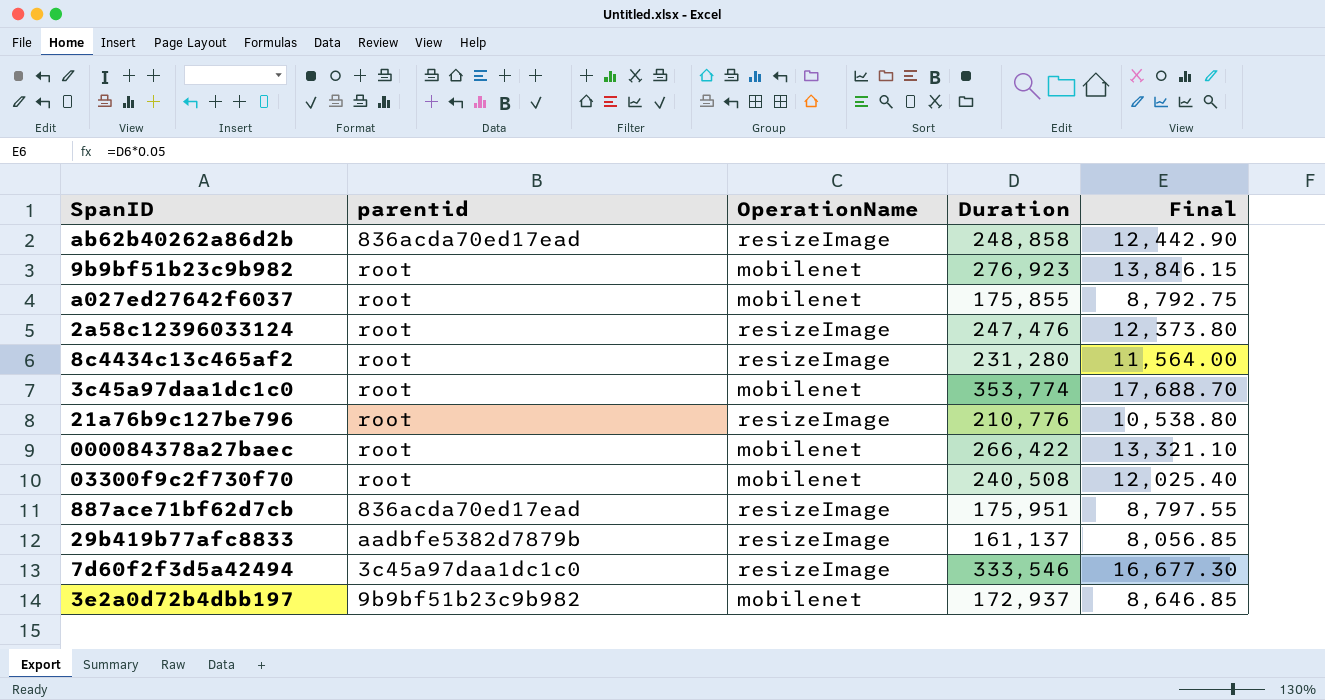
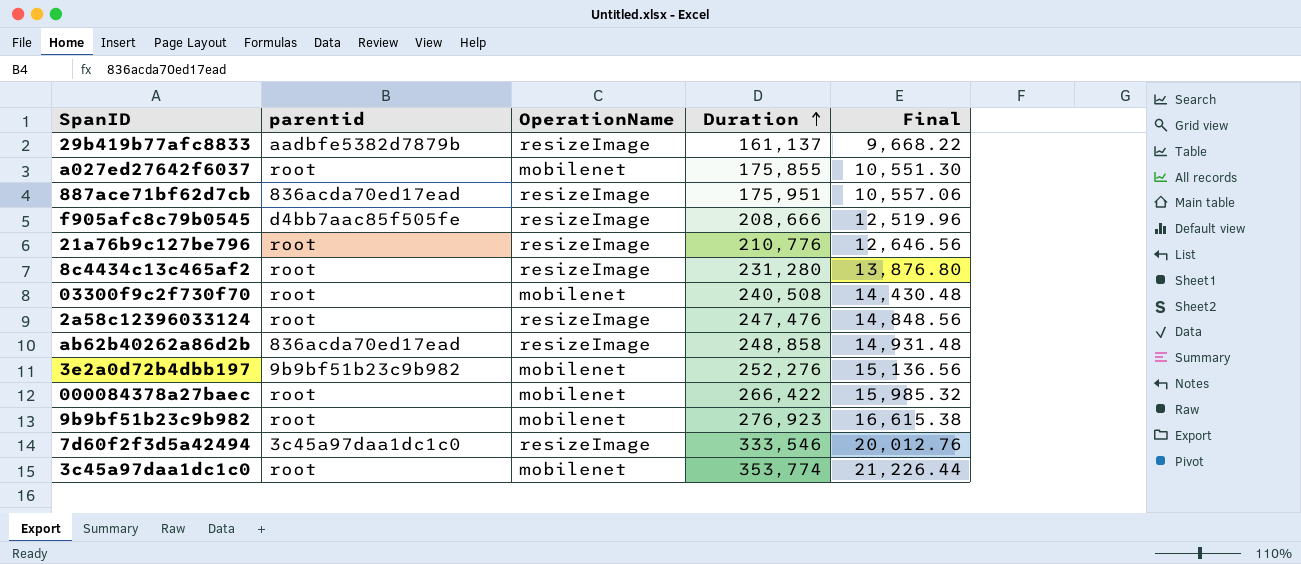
row order: none -> Duration ascending
column Final | formula: [Duration] * 0.05 -> [Duration] * 0.06
row f905afc8c79b0545: none -> d4bb7aac85f505fe | resizeImage | 208,666 | 12,519.96
3e2a0d72b4dbb197 | Duration: 172,937 -> 252,276

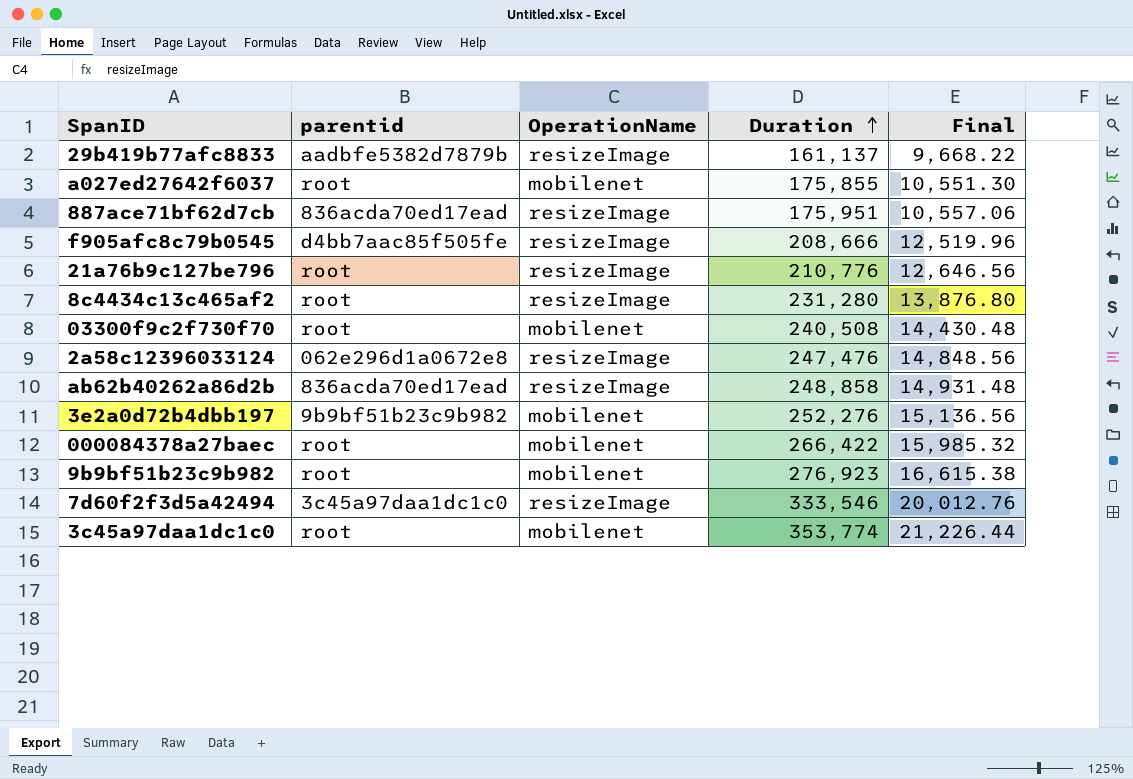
2a58c12396033124 | parentid: root -> 062e296d1a0672e8

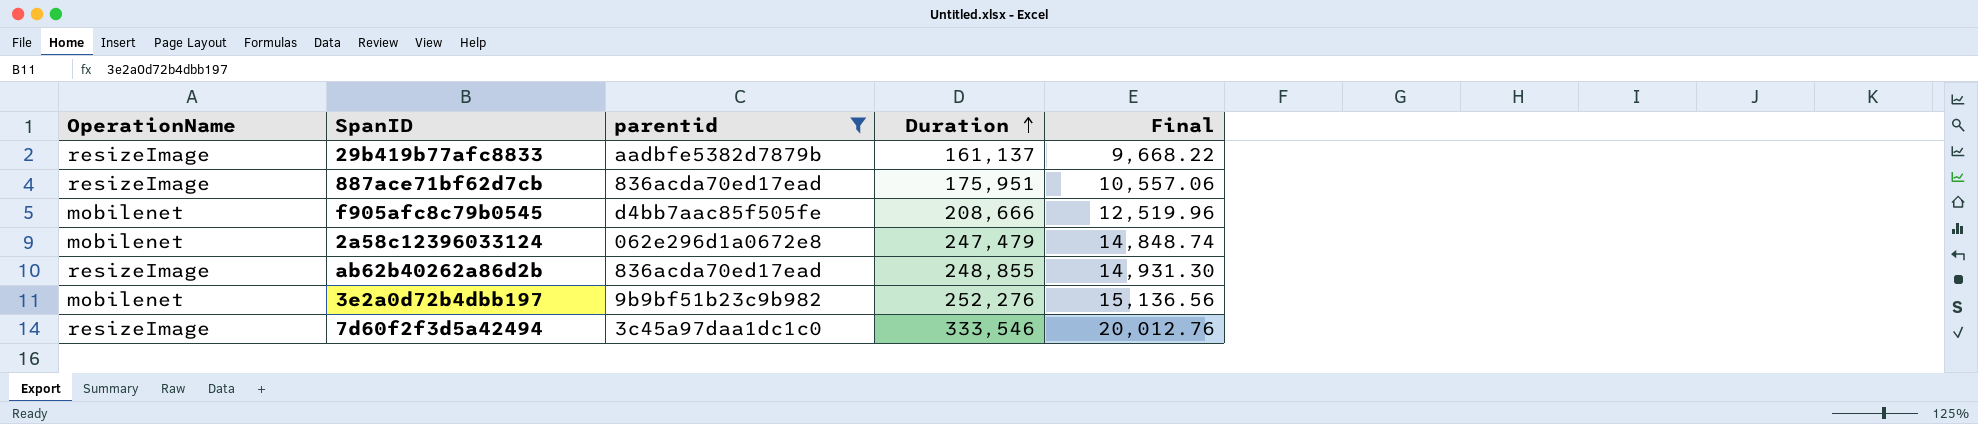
filter: none -> parentid != root
column OperationName | position: 3 -> 1
f905afc8c79b0545 | OperationName: resizeImage -> mobilenet
2a58c12396033124 | OperationName: resizeImage -> mobilenet
2a58c12396033124 | Duration: 247,476 -> 247,479
2a58c12396033124 | Final: 14,848.56 -> 14,848.74
ab62b40262a86d2b | Duration: 248,858 -> 248,855
ab62b40262a86d2b | Final: 14,931.48 -> 14,931.30

